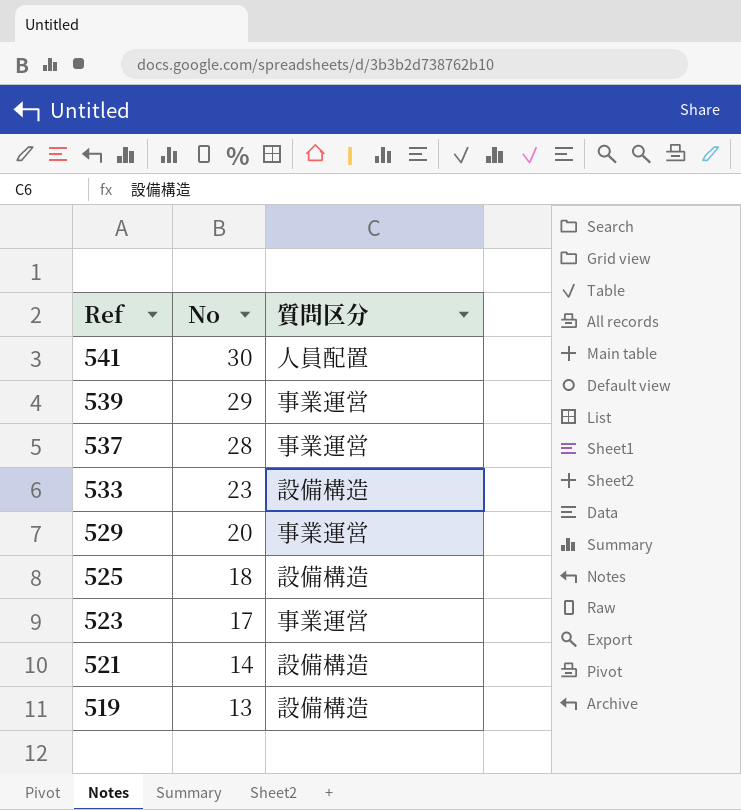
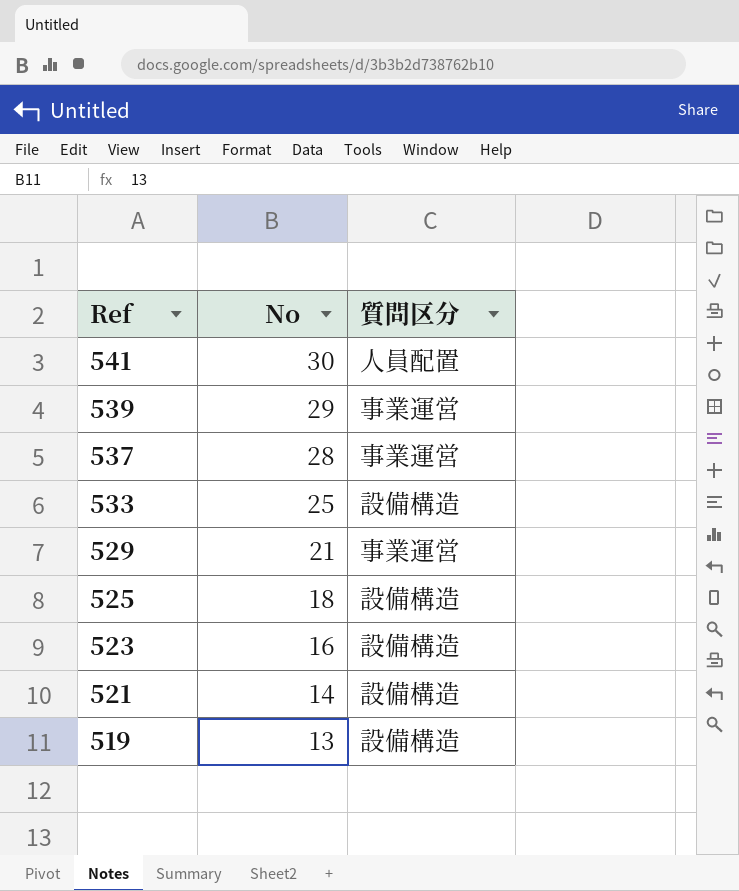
533 | No: 23 -> 25
529 | No: 20 -> 21
523 | No: 17 -> 16
523 | 質問区分: 事業運営 -> 設備構造

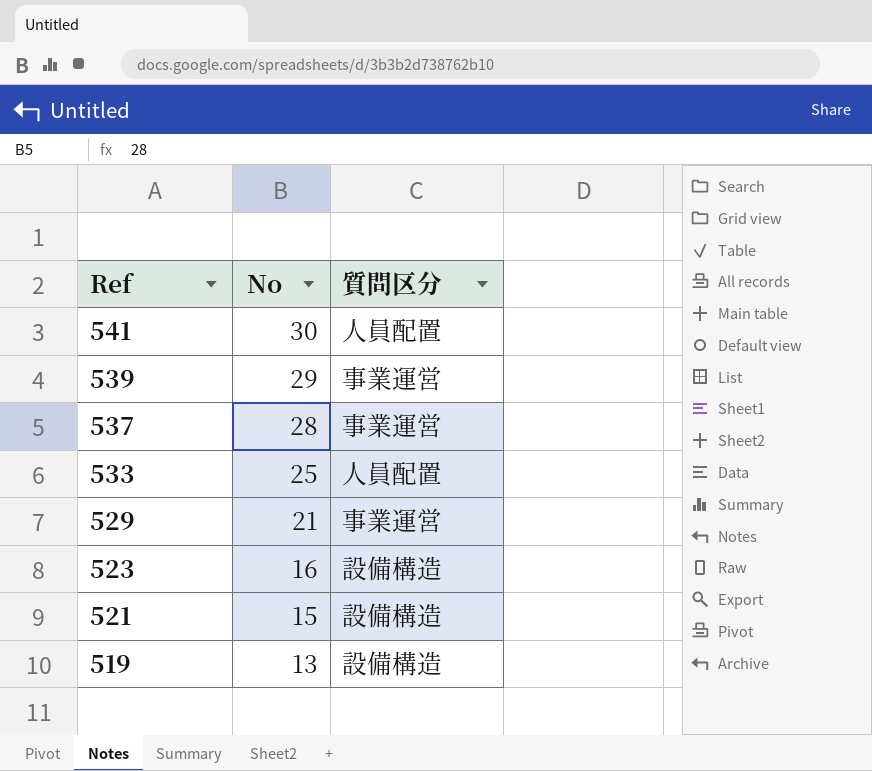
row 525: 18 | 設備構造 -> none
533 | 質問区分: 設備構造 -> 人員配置
521 | No: 14 -> 15

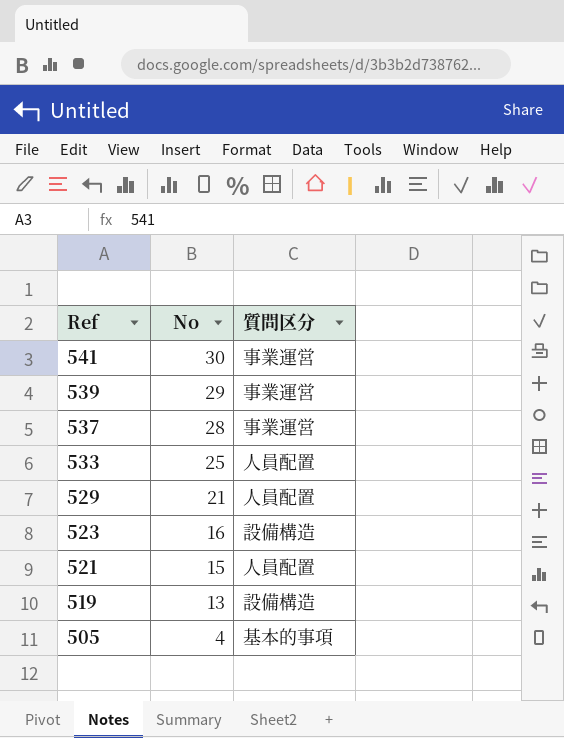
541 | 質問区分: 人員配置 -> 事業運営
529 | 質問区分: 事業運営 -> 人員配置
521 | 質問区分: 設備構造 -> 人員配置
row 505: none -> 4 | 基本的事項

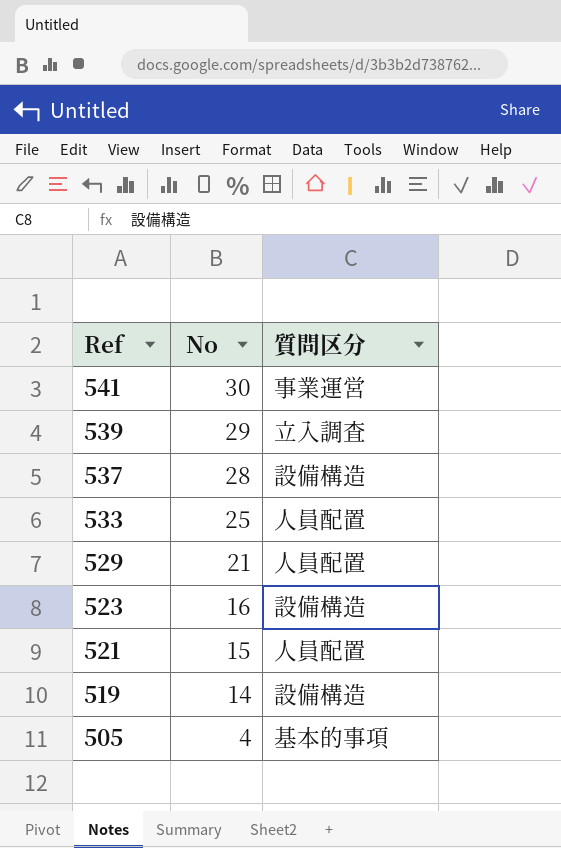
539 | 質問区分: 事業運営 -> 立入調査
537 | 質問区分: 事業運営 -> 設備構造
519 | No: 13 -> 14

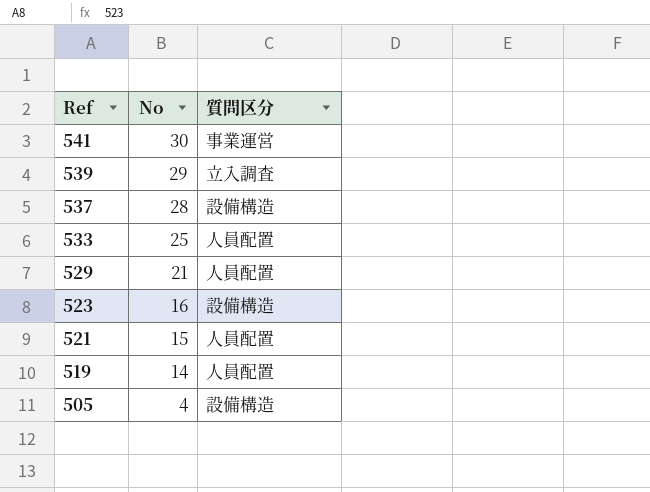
519 | 質問区分: 設備構造 -> 人員配置
505 | 質問区分: 基本的事項 -> 設備構造

